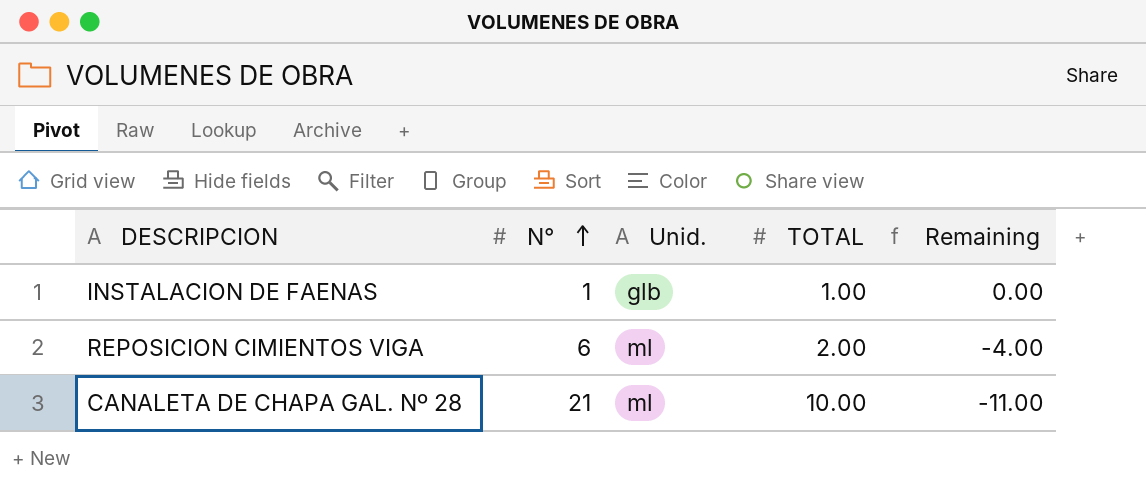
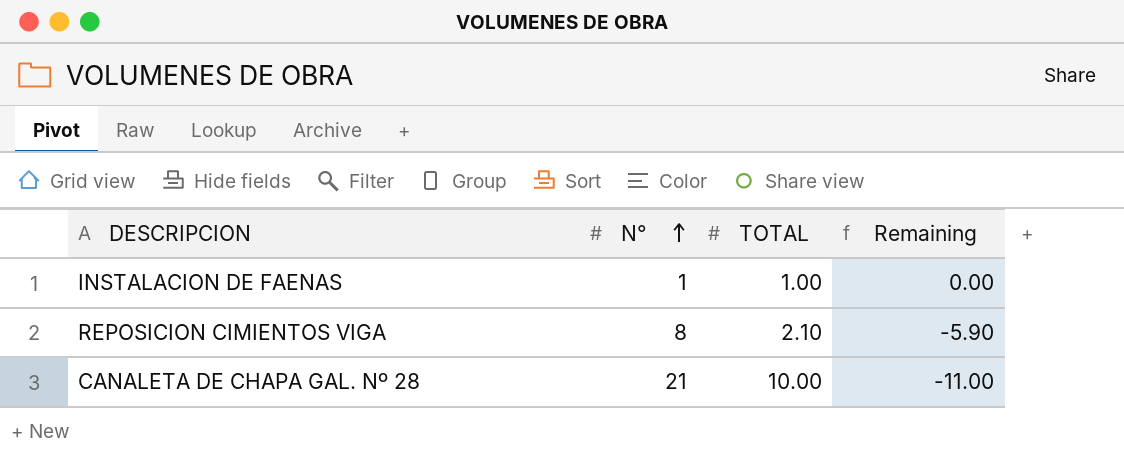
column Unid. | position: 3 -> none
REPOSICION CIMIENTOS VIGA | N°: 6 -> 8
REPOSICION CIMIENTOS VIGA | TOTAL: 2.00 -> 2.10
REPOSICION CIMIENTOS VIGA | Remaining: -4.00 -> -5.90

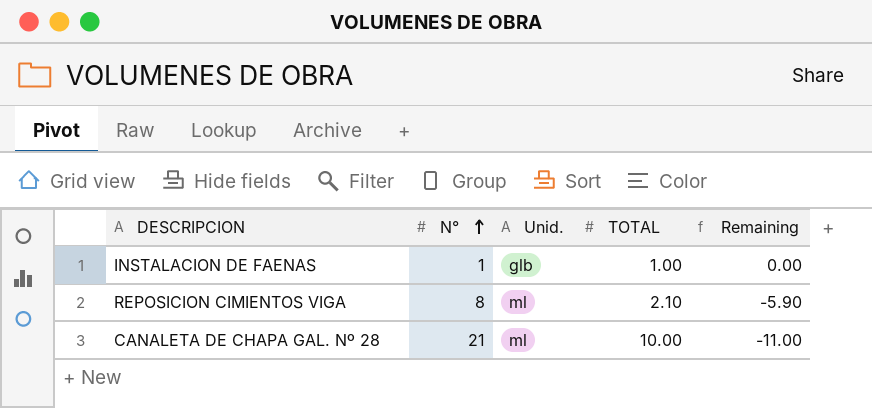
column Unid. | position: none -> 3

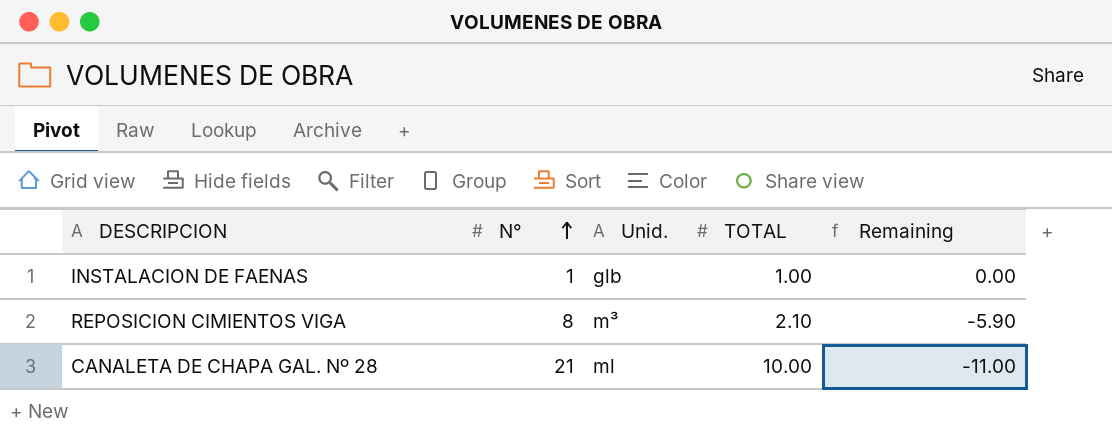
REPOSICION CIMIENTOS VIGA | Unid.: ml -> m³

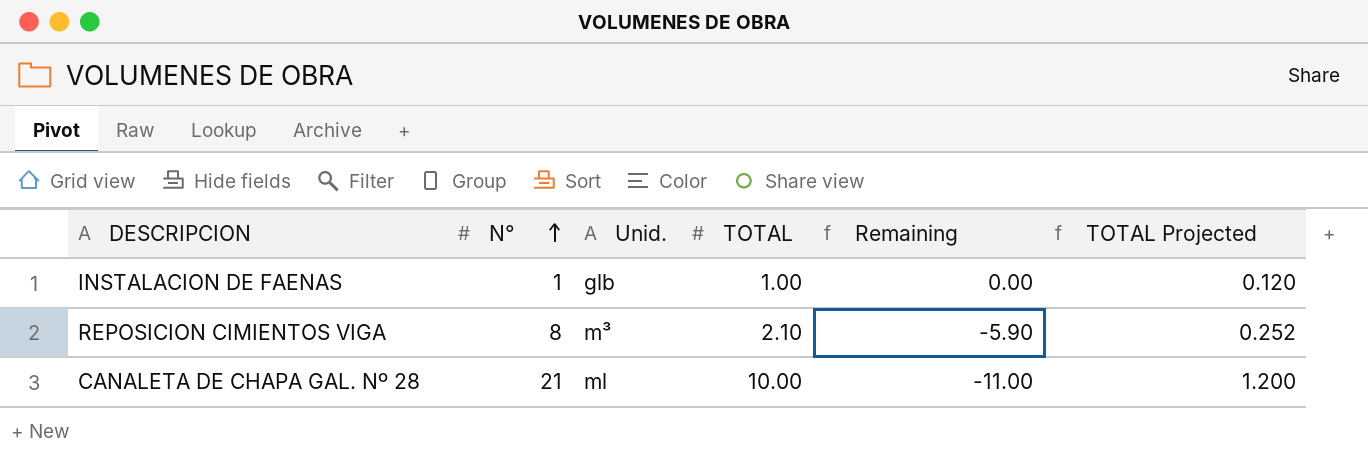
column TOTAL Projected | formula: none -> [TOTAL] * 0.12

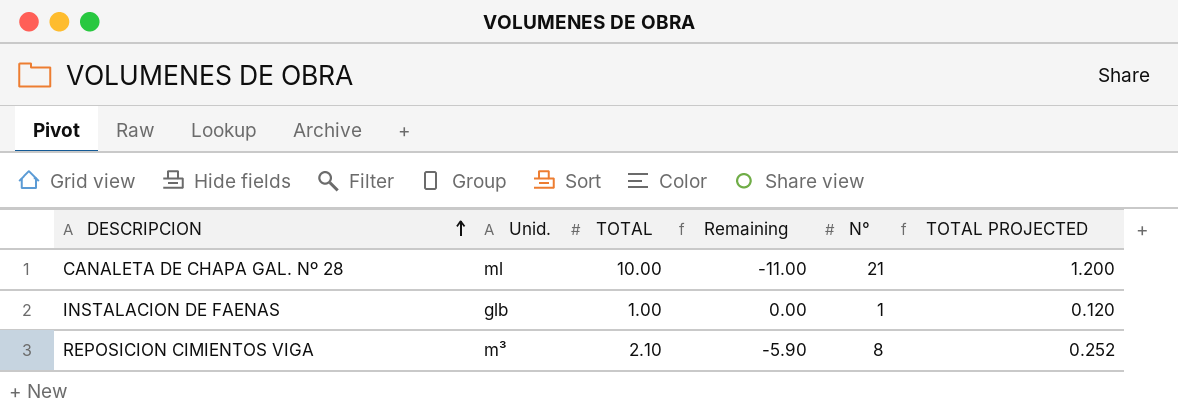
row order: N° ascending -> DESCRIPCION ascending
column N° | position: 2 -> 5
column name: TOTAL Projected -> TOTAL PROJECTED

